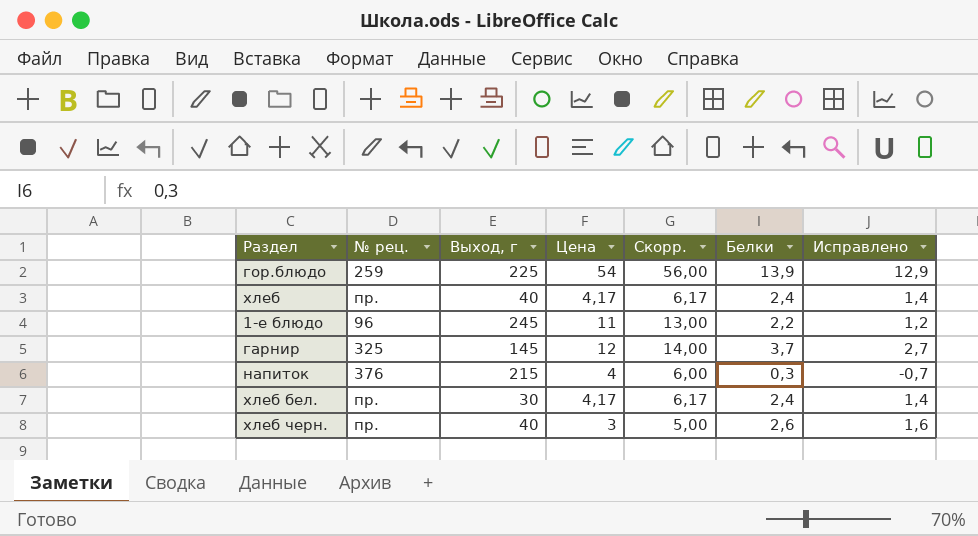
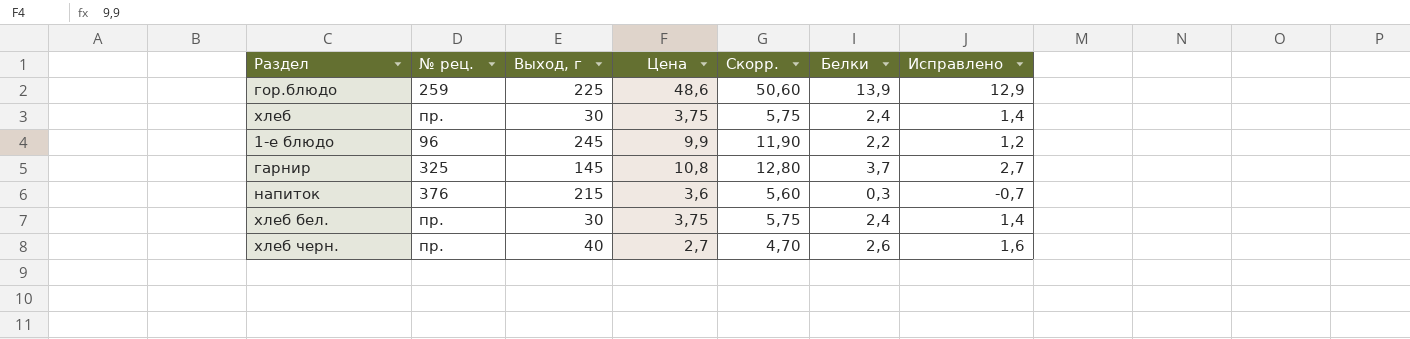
гор.блюдо | Цена: 54 -> 48,6
гор.блюдо | Скорр.: 56,00 -> 50,60
хлеб | Выход, г: 40 -> 30
хлеб | Цена: 4,17 -> 3,75
хлеб | Скорр.: 6,17 -> 5,75
1-е блюдо | Цена: 11 -> 9,9
1-е блюдо | Скорр.: 13,00 -> 11,90
гарнир | Цена: 12 -> 10,8
гарнир | Скорр.: 14,00 -> 12,80
напиток | Цена: 4 -> 3,6
напиток | Скорр.: 6,00 -> 5,60
хлеб бел. | Цена: 4,17 -> 3,75
хлеб бел. | Скорр.: 6,17 -> 5,75
хлеб черн. | Цена: 3 -> 2,7
хлеб черн. | Скорр.: 5,00 -> 4,70

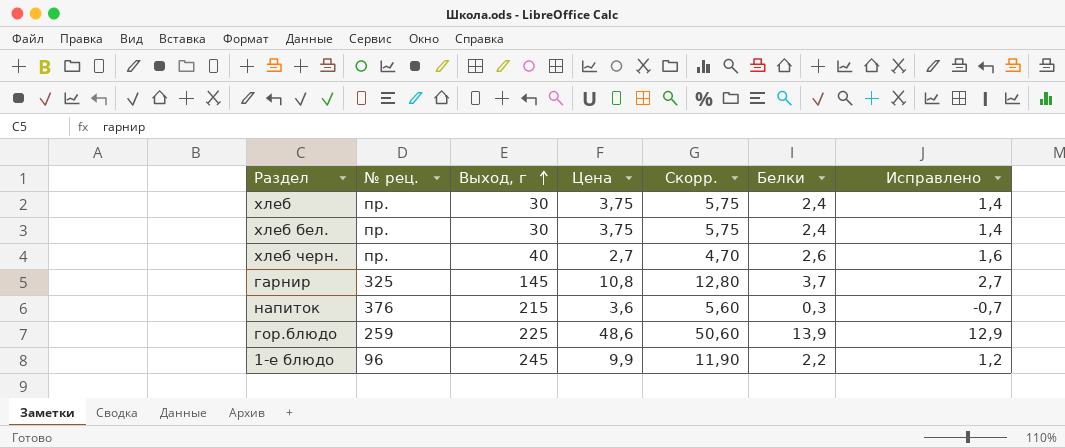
row order: none -> Выход, г ascending

